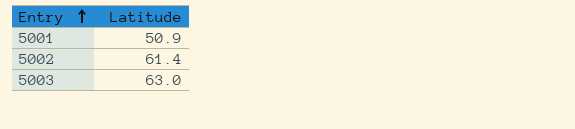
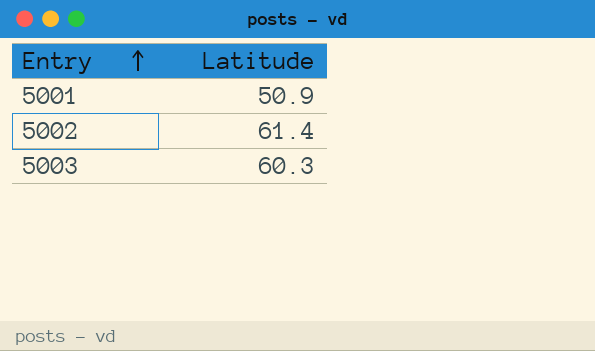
5003 | Latitude: 63.0 -> 60.3

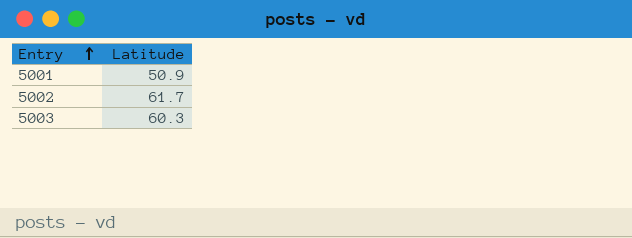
5002 | Latitude: 61.4 -> 61.7

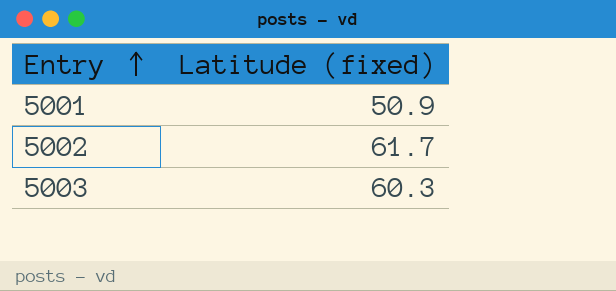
column name: Latitude -> Latitude (fixed)

